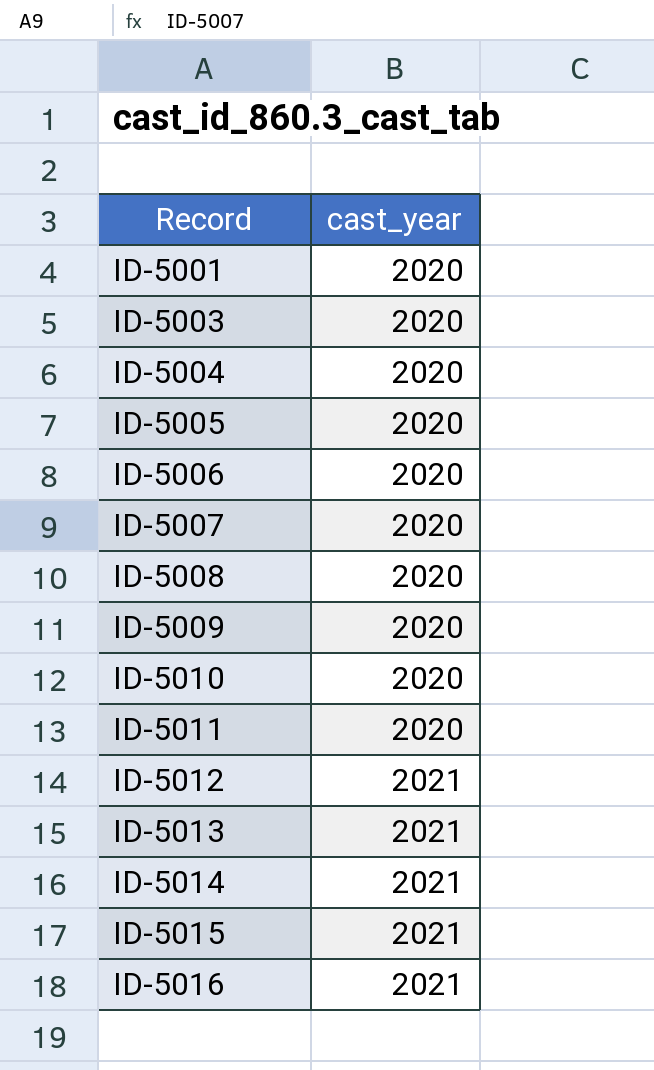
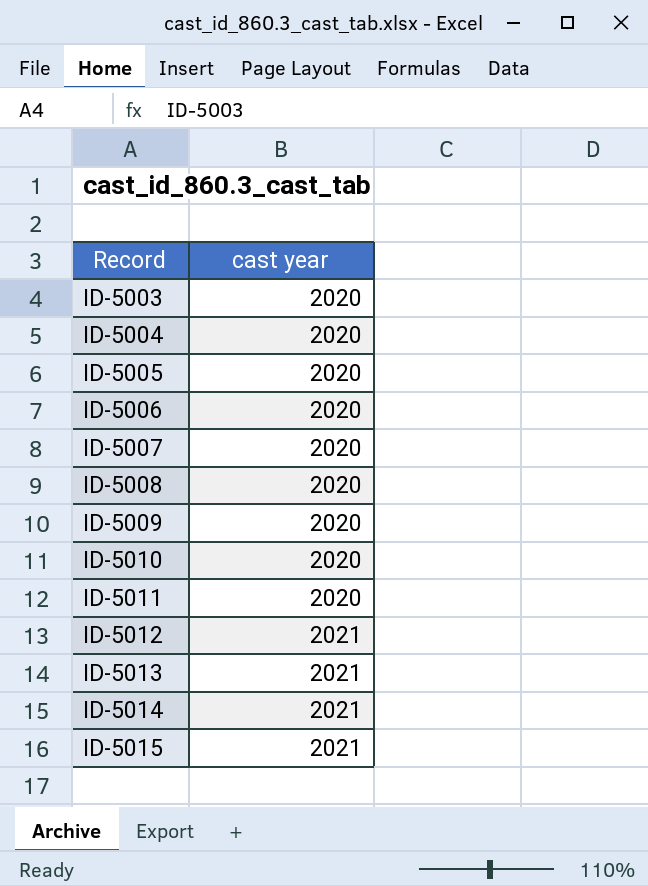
column name: cast_year -> cast year
row ID-5001: 2020 -> none
row ID-5016: 2021 -> none

